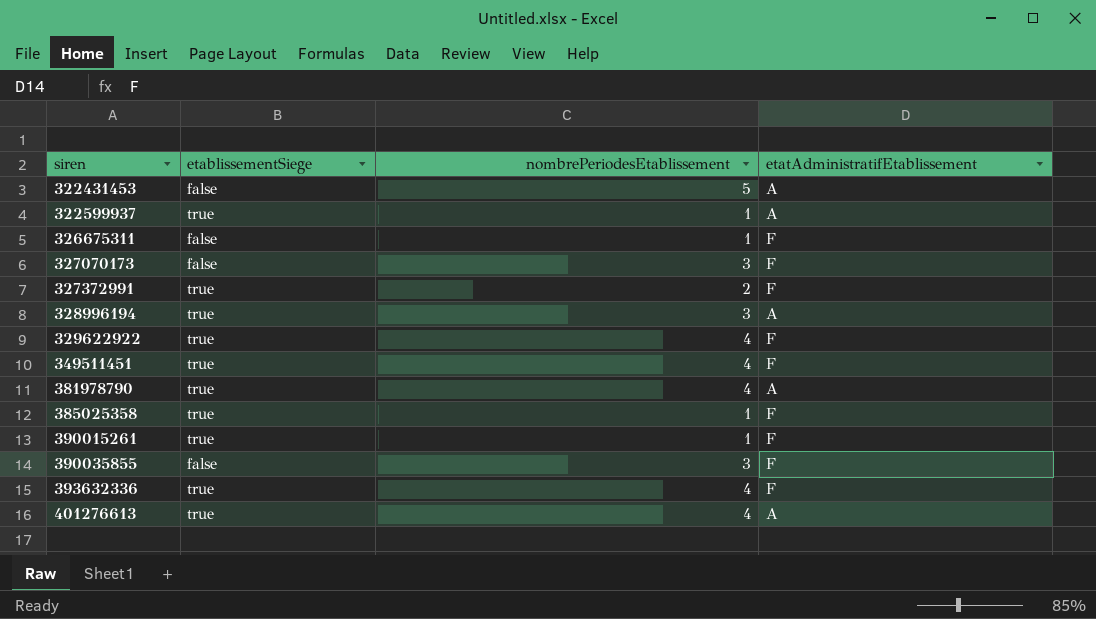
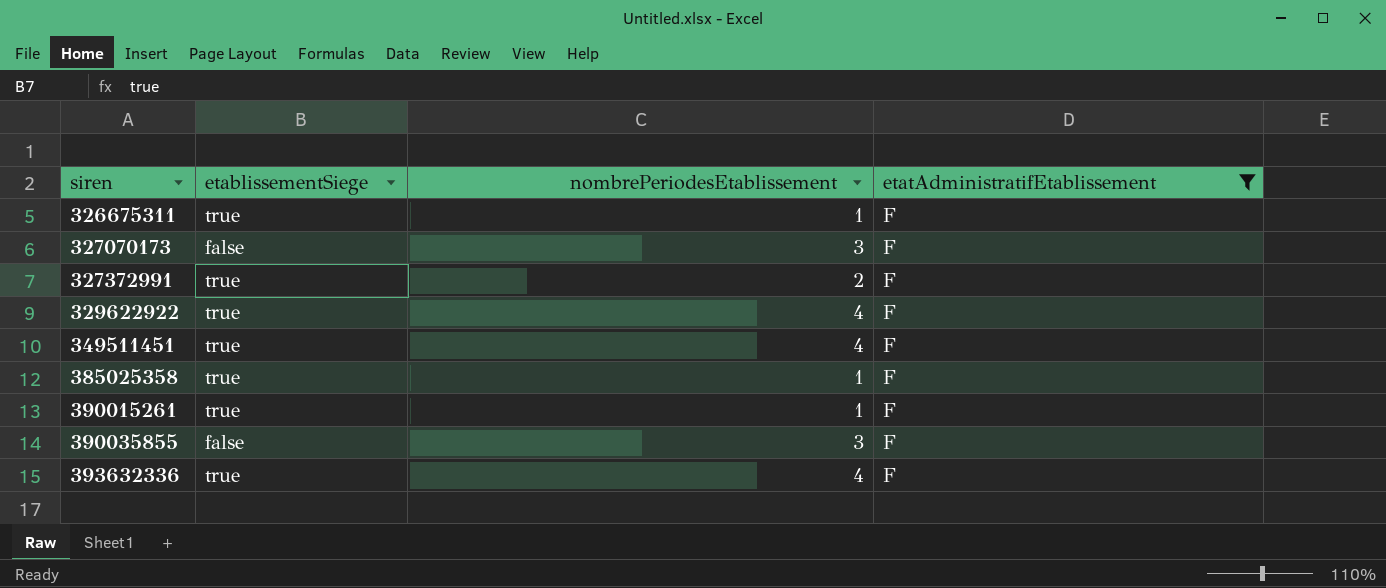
filter: none -> etatAdministratifEtablissement = F
326675311 | etablissementSiege: false -> true

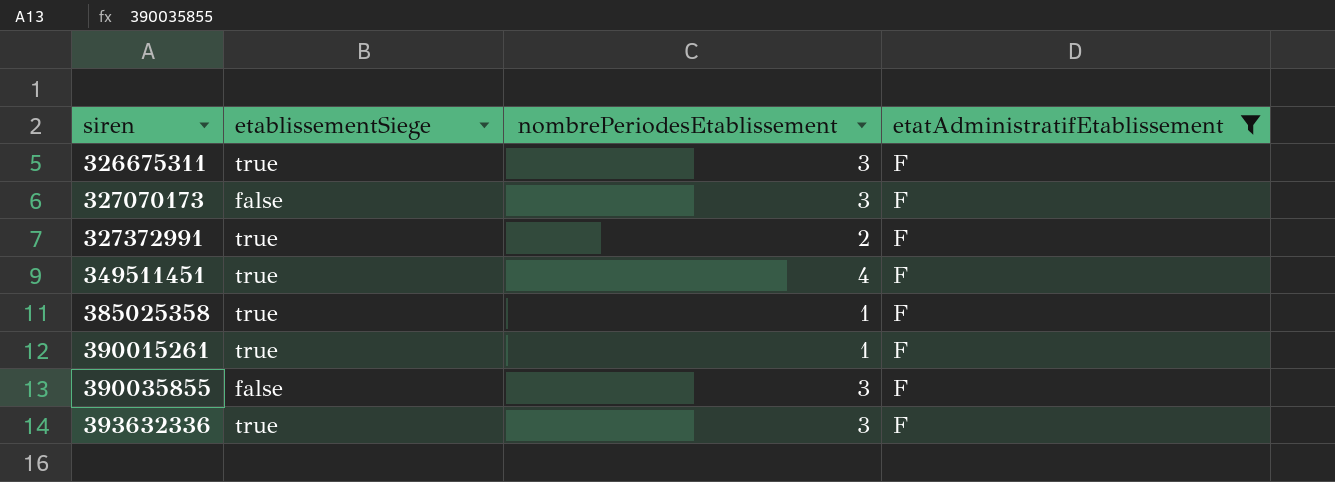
row 329622922: true | 4 | F -> none
326675311 | nombrePeriodesEtablissement: 1 -> 3
393632336 | nombrePeriodesEtablissement: 4 -> 3

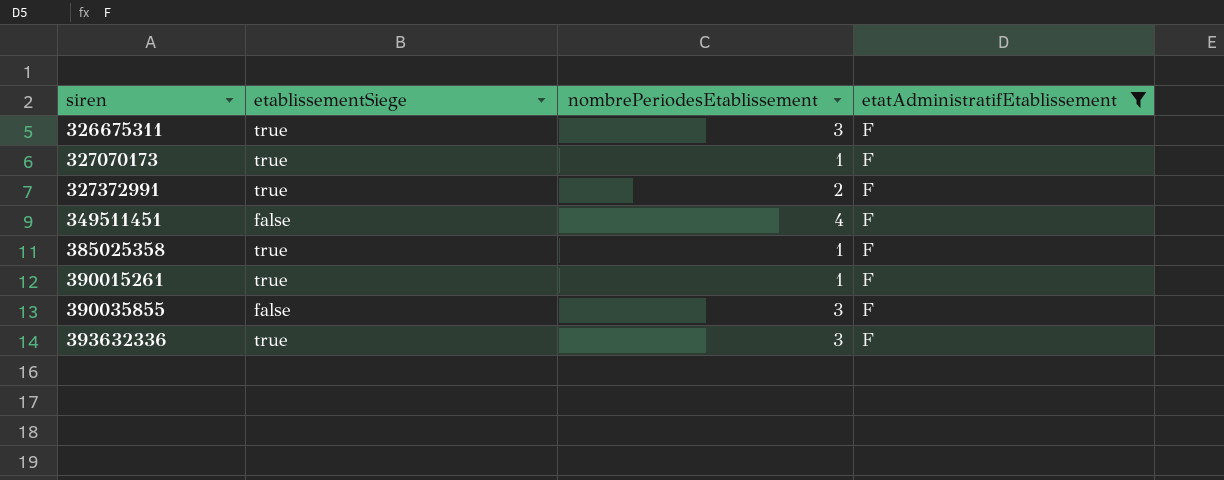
327070173 | etablissementSiege: false -> true
327070173 | nombrePeriodesEtablissement: 3 -> 1
349511451 | etablissementSiege: true -> false

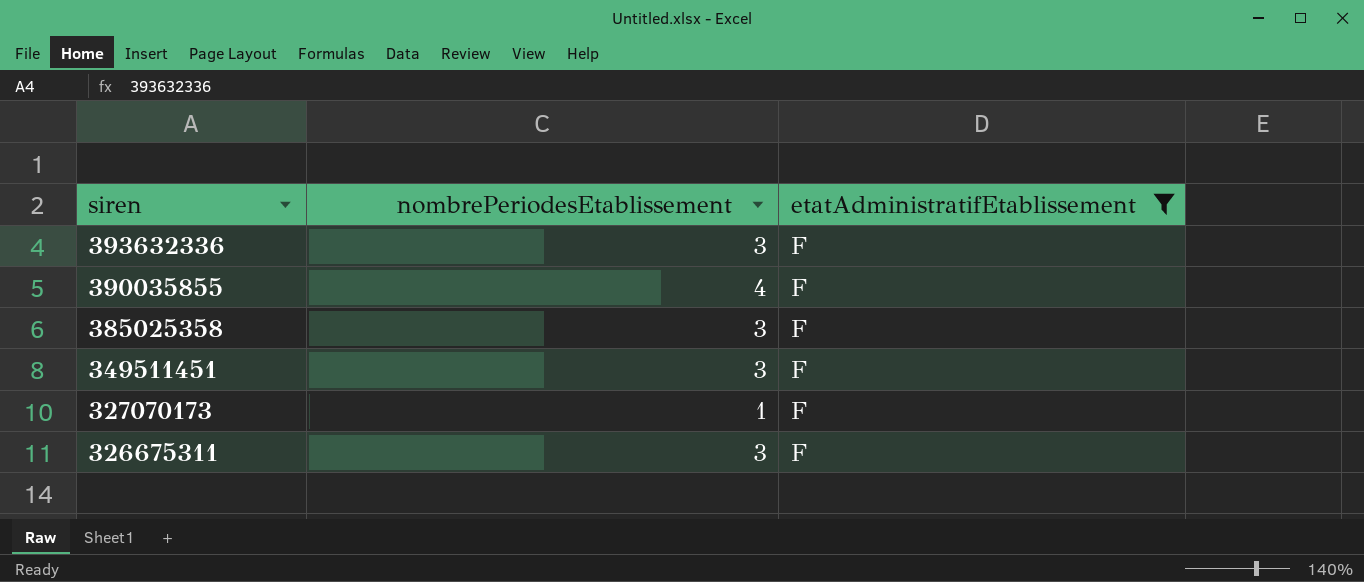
row order: siren ascending -> siren descending
column etablissementSiege | position: 2 -> none
row 327372991: true | 2 | F -> none
row 390015261: true | 1 | F -> none
390035855 | nombrePeriodesEtablissement: 3 -> 4
385025358 | nombrePeriodesEtablissement: 1 -> 3
349511451 | nombrePeriodesEtablissement: 4 -> 3

